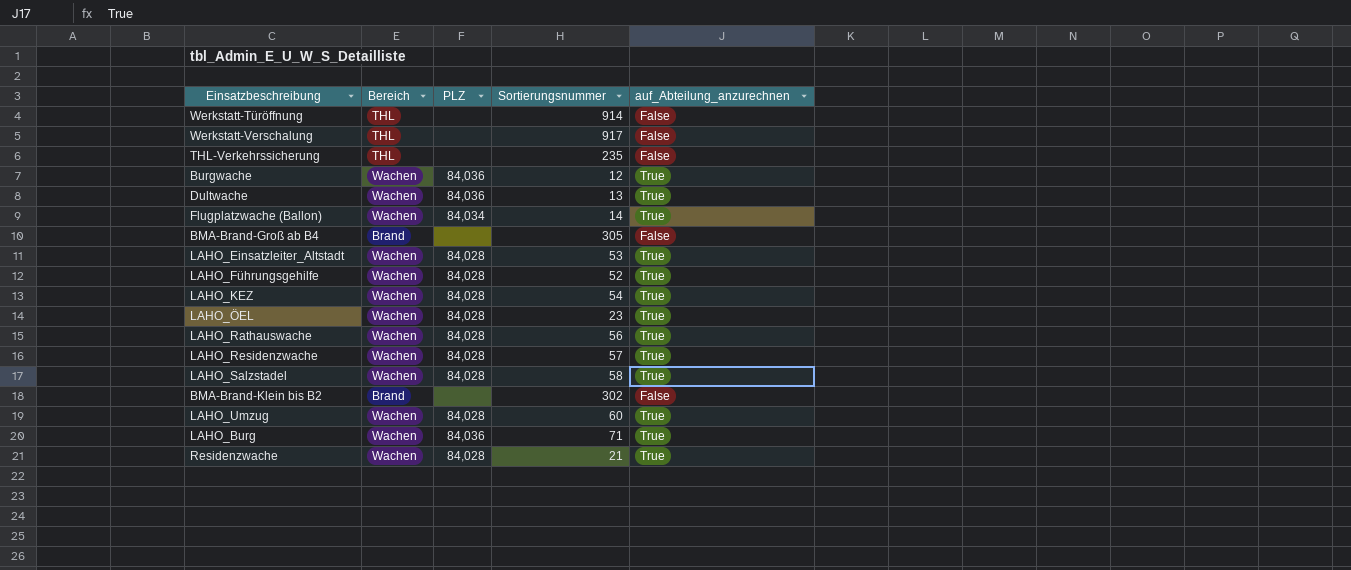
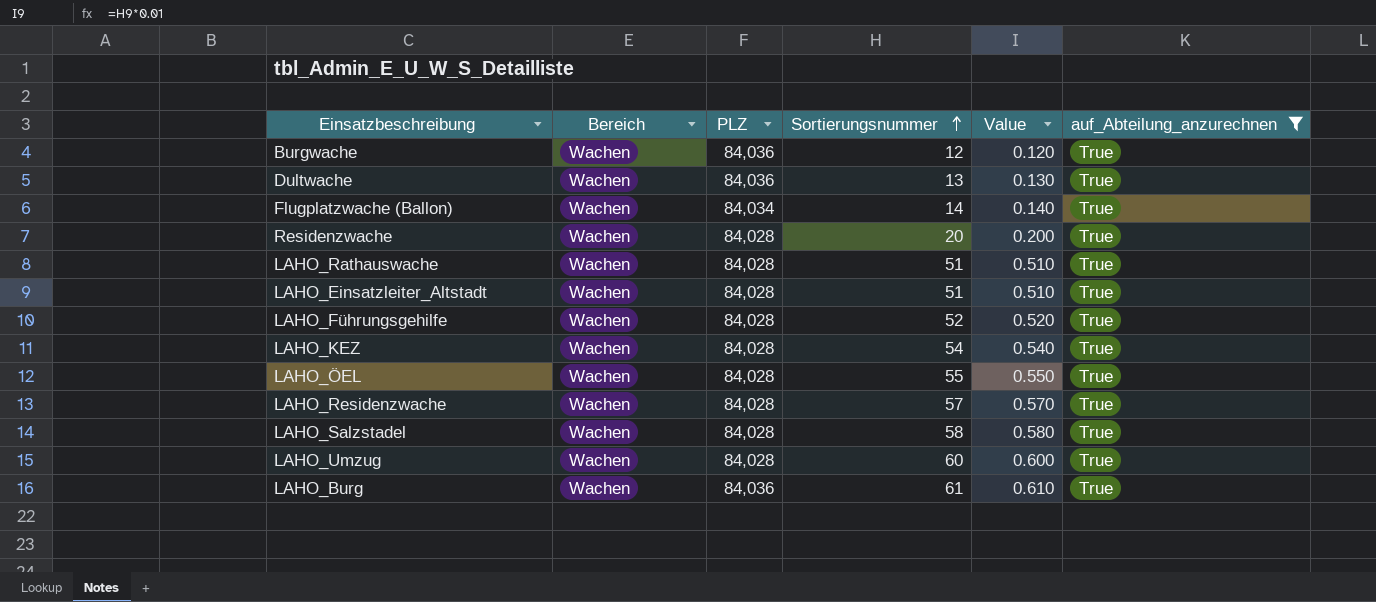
filter: none -> auf_Abteilung_anzurechnen = True
row order: none -> Sortierungsnummer ascending
column Value | formula: none -> [Sortierungsnummer] * 0.01
Residenzwache | Sortierungsnummer: 21 -> 20
LAHO_Rathauswache | Sortierungsnummer: 56 -> 51
LAHO_Einsatzleiter_Altstadt | Sortierungsnummer: 53 -> 51
LAHO_ÖEL | Sortierungsnummer: 23 -> 55
LAHO_Burg | Sortierungsnummer: 71 -> 61

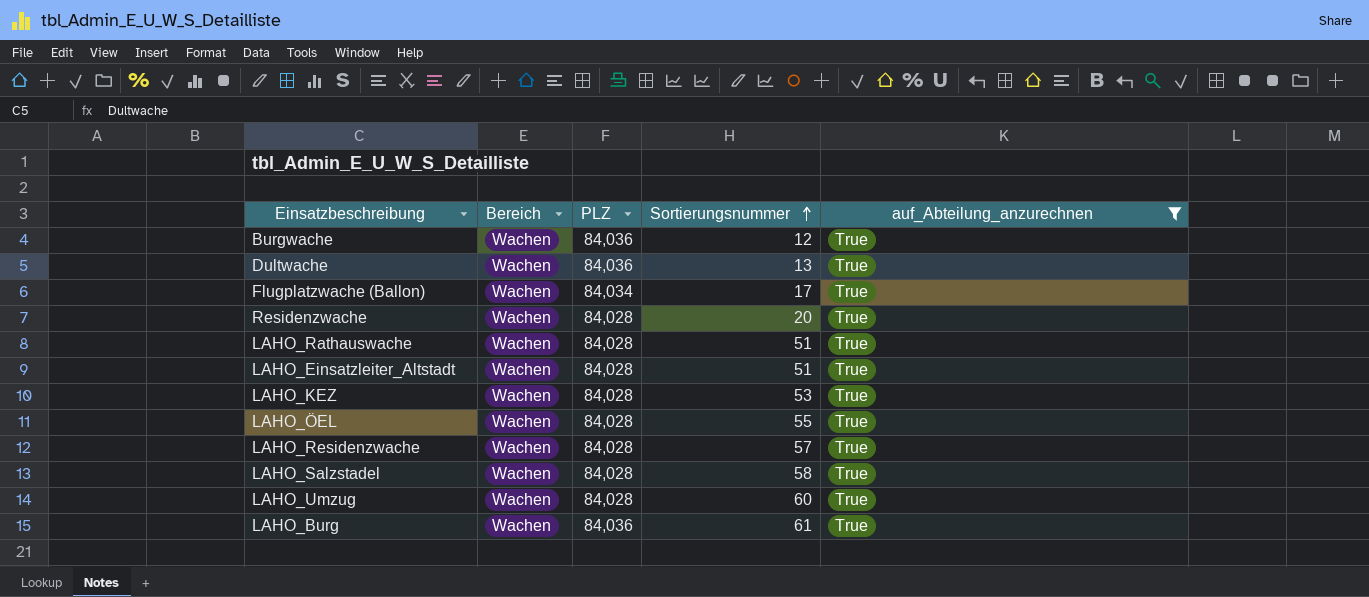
column Value | formula: [Sortierungsnummer] * 0.01 -> none
row LAHO_Führungsgehilfe: Wachen | 84,028 | 52 | 0.520 | True -> none
Flugplatzwache (Ballon) | Sortierungsnummer: 14 -> 17
LAHO_KEZ | Sortierungsnummer: 54 -> 53

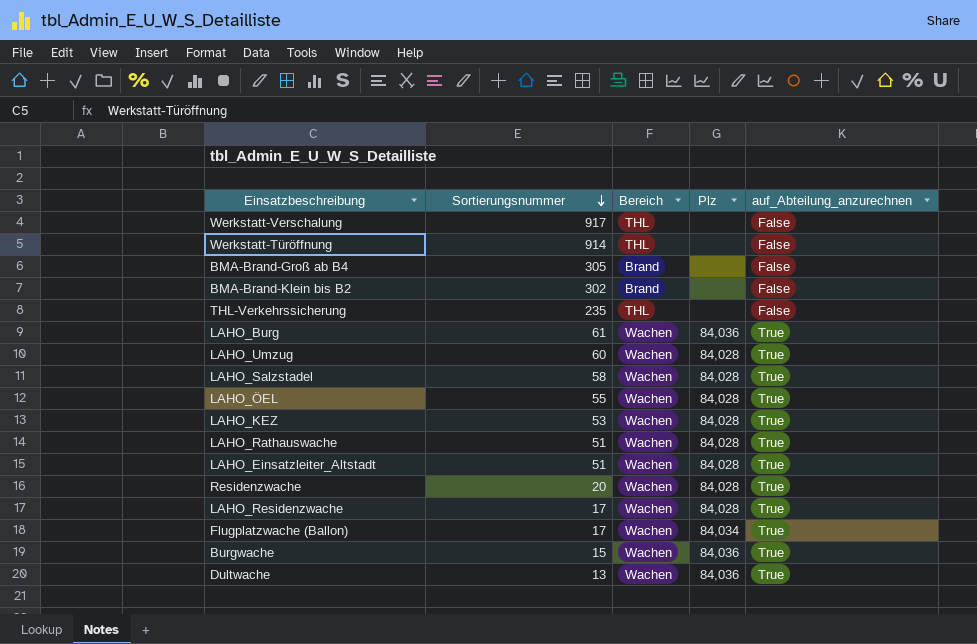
filter: auf_Abteilung_anzurechnen = True -> none
row order: Sortierungsnummer ascending -> Sortierungsnummer descending
column Sortierungsnummer | position: 4 -> 2
column name: PLZ -> Plz
LAHO_Residenzwache | Sortierungsnummer: 57 -> 17
Burgwache | Sortierungsnummer: 12 -> 15

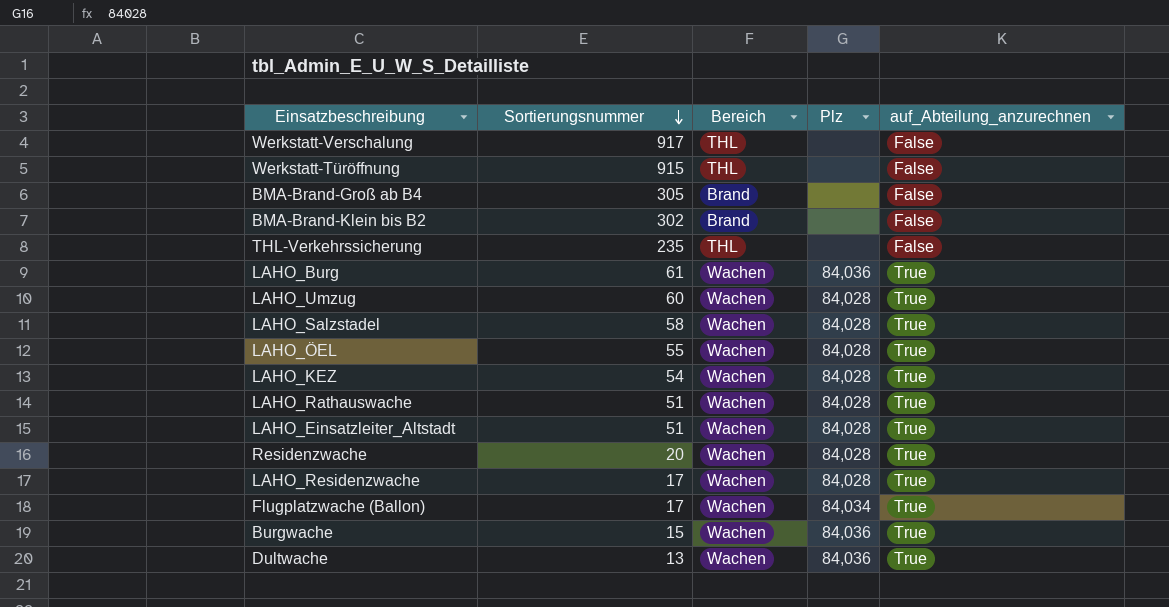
Werkstatt-Türöffnung | Sortierungsnummer: 914 -> 915
LAHO_KEZ | Sortierungsnummer: 53 -> 54

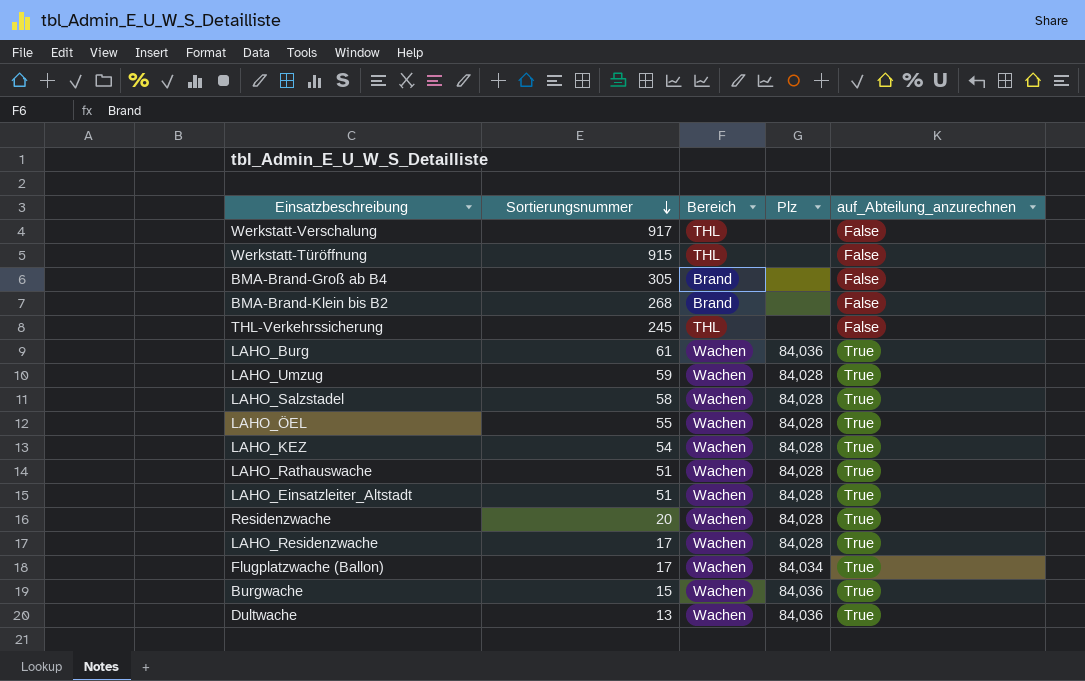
BMA-Brand-Klein bis B2 | Sortierungsnummer: 302 -> 268
THL-Verkehrssicherung | Sortierungsnummer: 235 -> 245
LAHO_Umzug | Sortierungsnummer: 60 -> 59

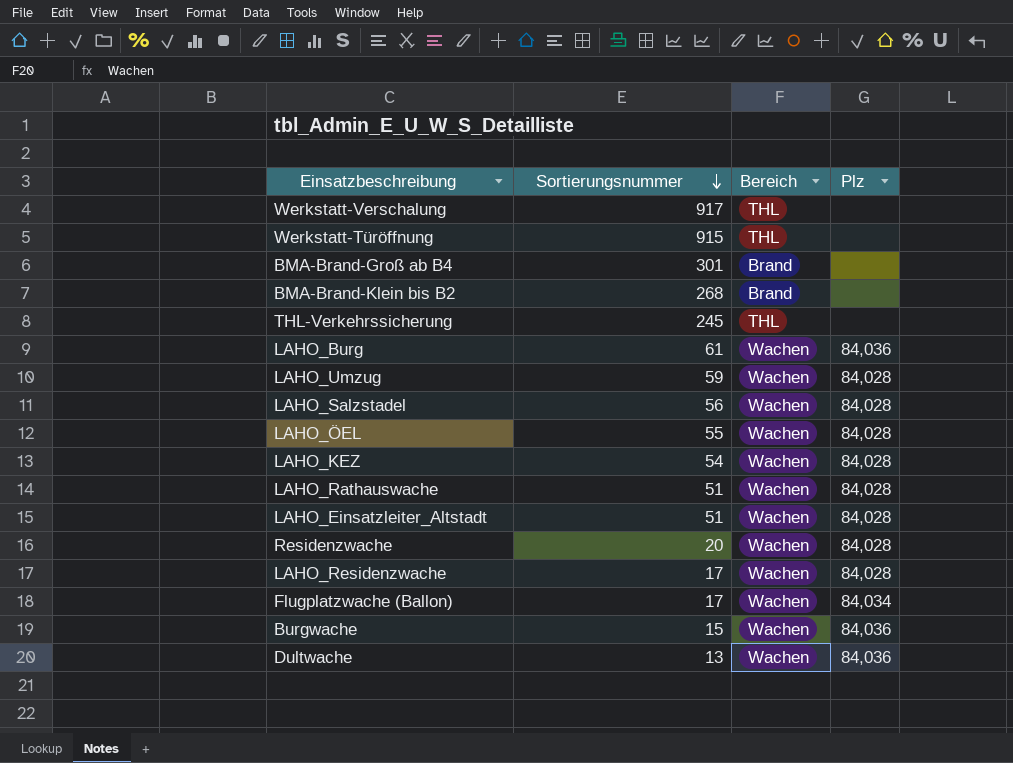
column auf_Abteilung_anzurechnen | position: 5 -> none
BMA-Brand-Groß ab B4 | Sortierungsnummer: 305 -> 301
LAHO_Salzstadel | Sortierungsnummer: 58 -> 56

